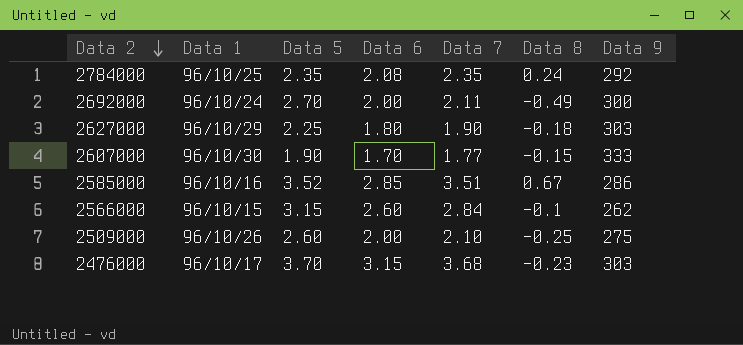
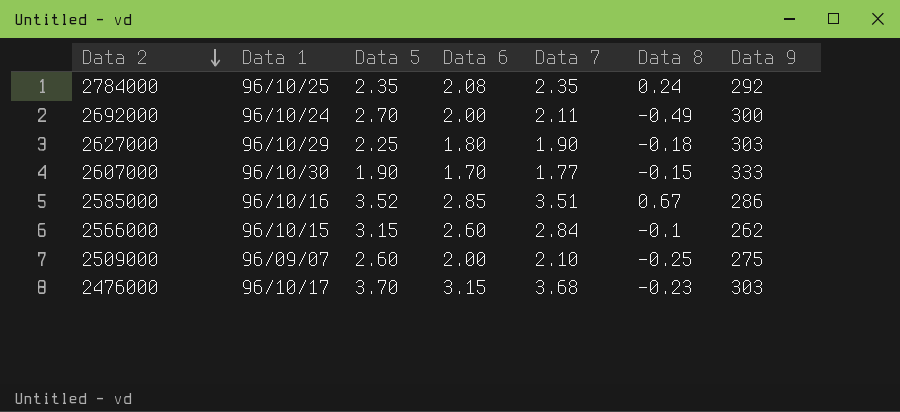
2509000 | Data 1: 96/10/26 -> 96/09/07

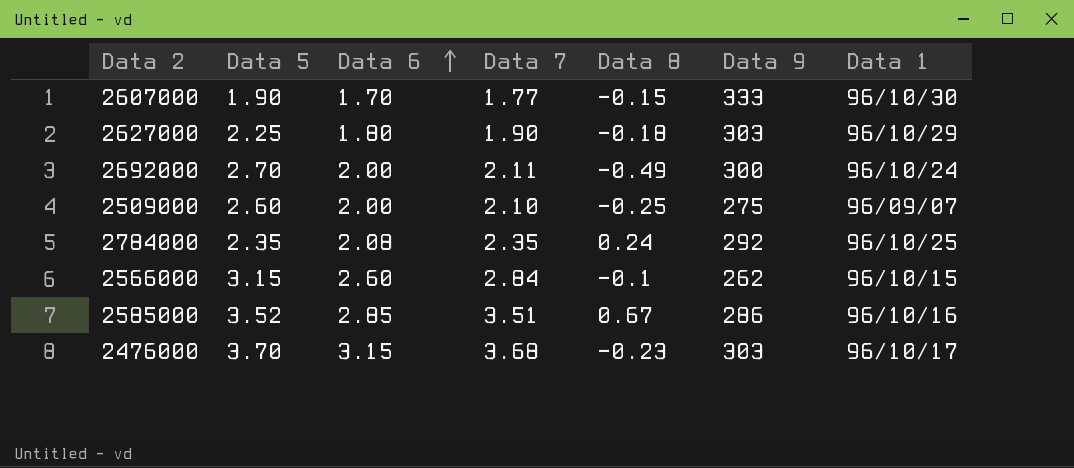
row order: Data 2 descending -> Data 6 ascending
column Data 1 | position: 2 -> 7

